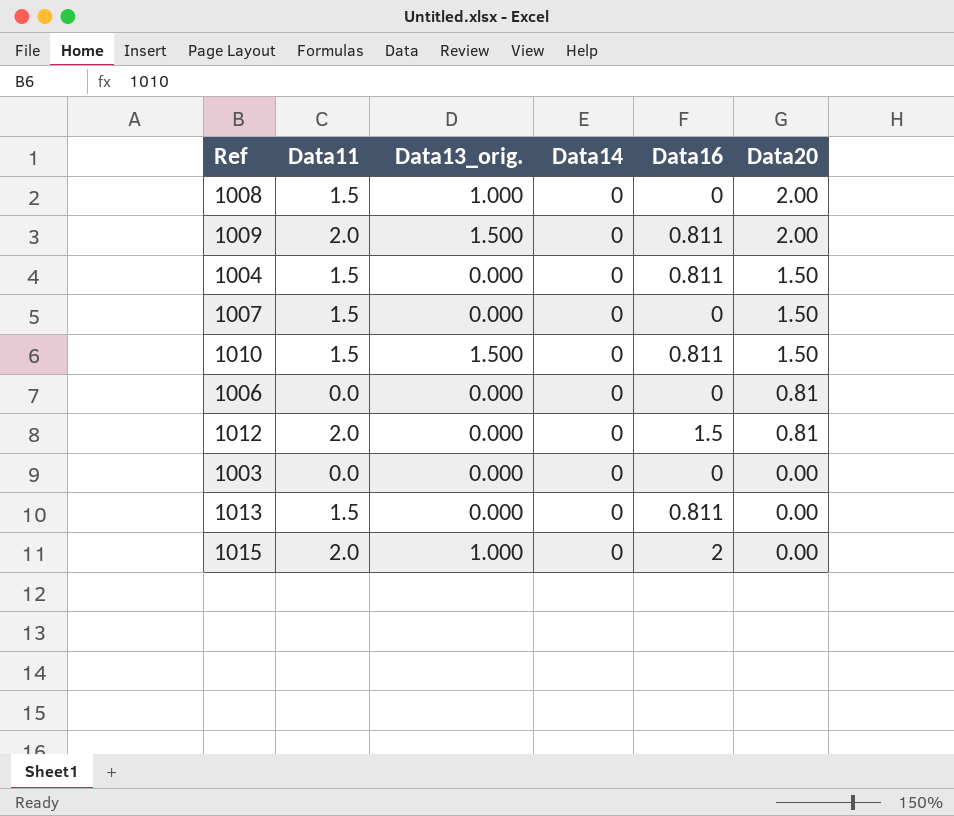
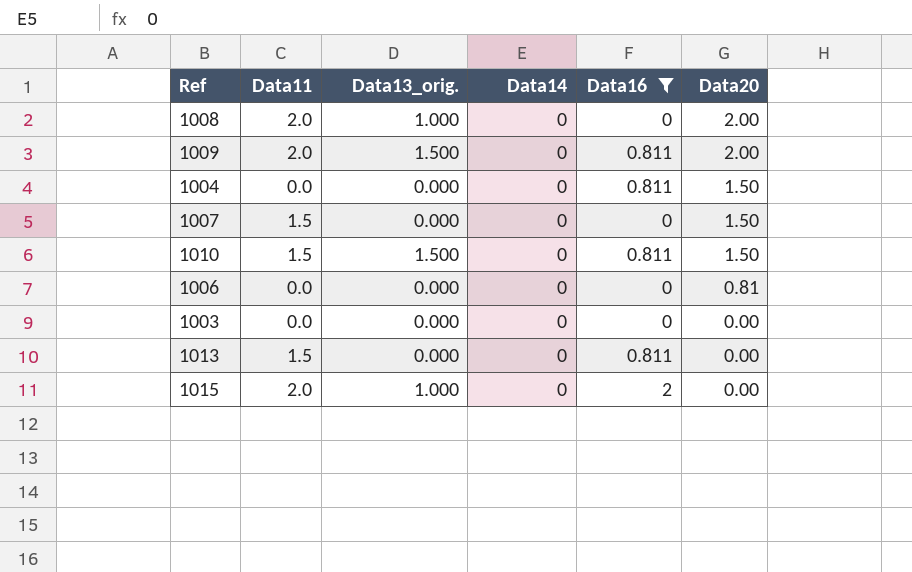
filter: none -> Data16 != 1.5
1008 | Data11: 1.5 -> 2.0
1004 | Data11: 1.5 -> 0.0

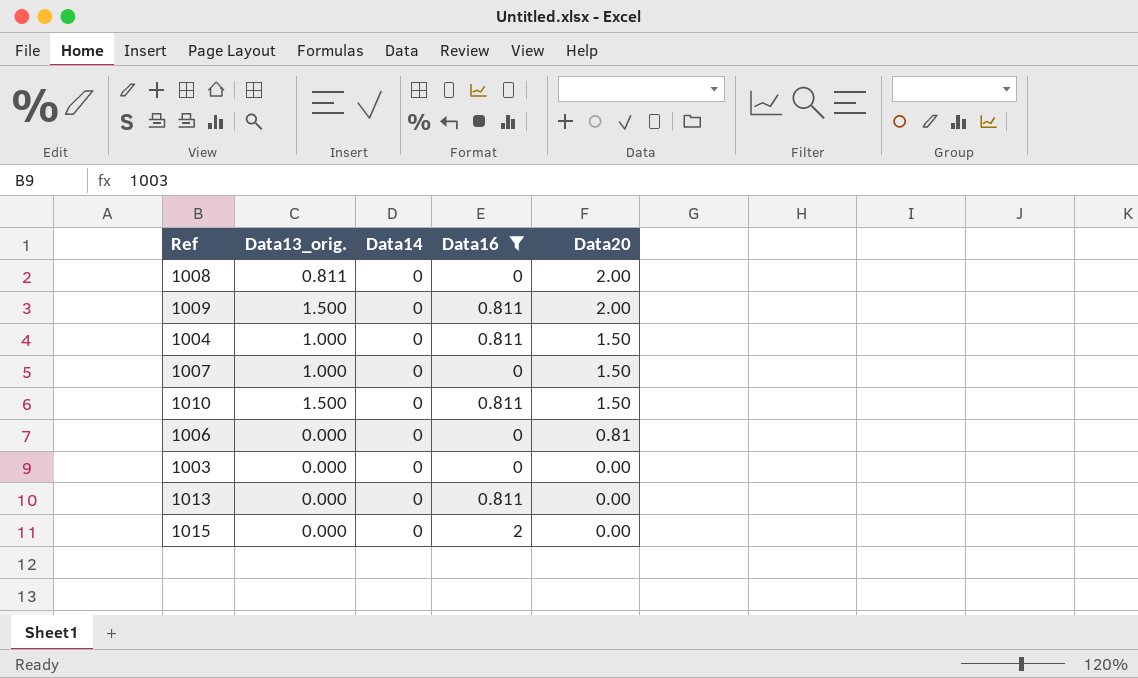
column Data11 | position: 2 -> none
1008 | Data13_orig.: 1.000 -> 0.811
1004 | Data13_orig.: 0.000 -> 1.000
1007 | Data13_orig.: 0.000 -> 1.000
1015 | Data13_orig.: 1.000 -> 0.000

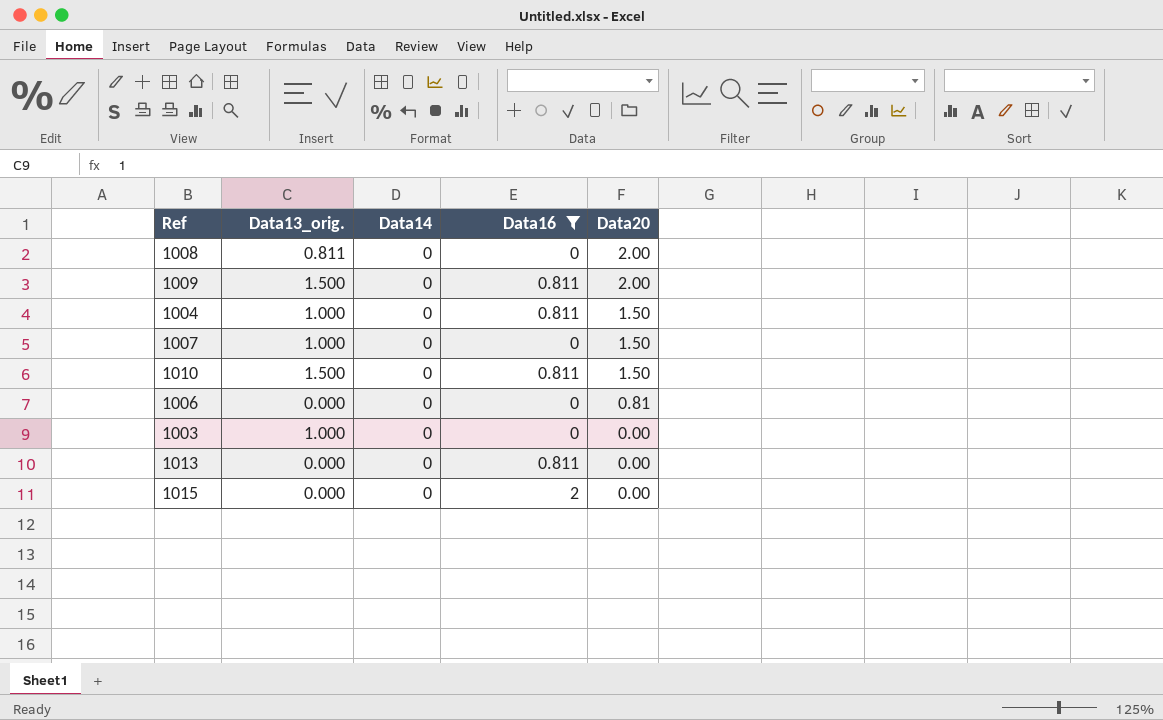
1003 | Data13_orig.: 0.000 -> 1.000

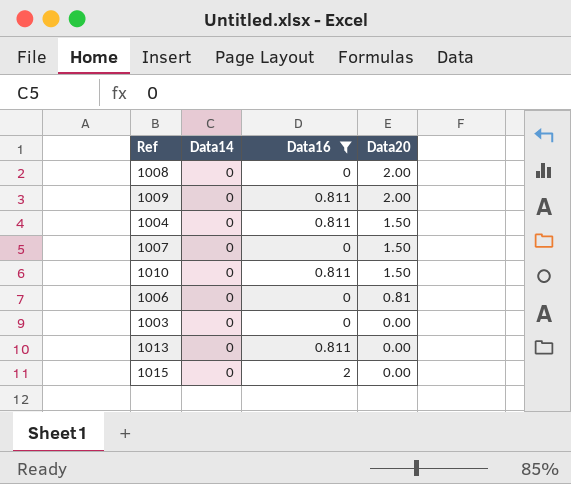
column Data13_orig. | position: 2 -> none

